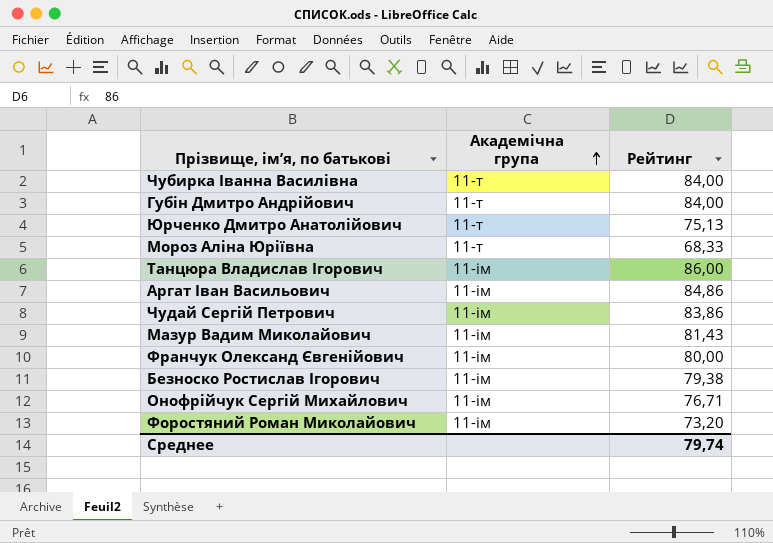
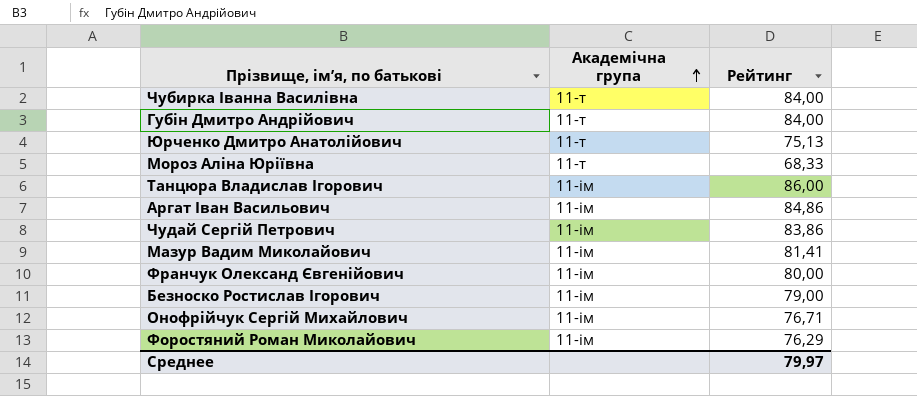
Мазур Вадим Миколайович | Рейтинг: 81,43 -> 81,41
Безноско Ростислав Ігорович | Рейтинг: 79,38 -> 79,00
Форостяний Роман Миколайович | Рейтинг: 73,20 -> 76,29
Среднее | Рейтинг: 79,74 -> 79,97

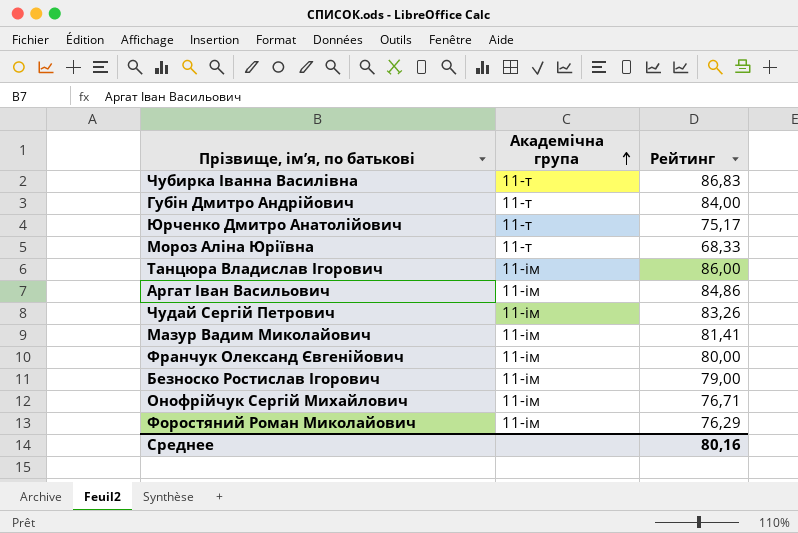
Чубирка Іванна Василівна | Рейтинг: 84,00 -> 86,83
Юрченко Дмитро Анатолійович | Рейтинг: 75,13 -> 75,17
Чудай Сергій Петрович | Рейтинг: 83,86 -> 83,26
Среднее | Рейтинг: 79,97 -> 80,16

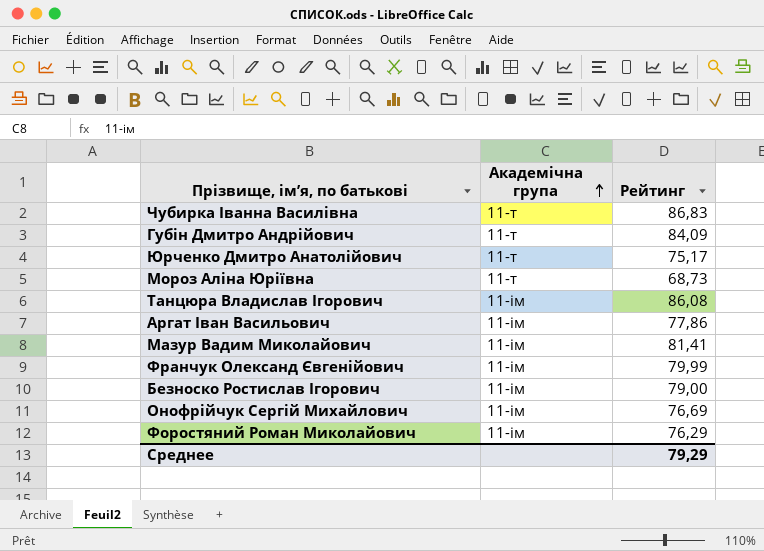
row Чудай Сергій Петрович: 11-ім | 83,26 -> none
Губін Дмитро Андрійович | Рейтинг: 84,00 -> 84,09
Мороз Аліна Юріївна | Рейтинг: 68,33 -> 68,73
Танцюра Владислав Ігорович | Рейтинг: 86,00 -> 86,08
Аргат Іван Васильович | Рейтинг: 84,86 -> 77,86
Франчук Олександ Євгенійович | Рейтинг: 80,00 -> 79,99
Онофрійчук Сергій Михайлович | Рейтинг: 76,71 -> 76,69
Среднее | Рейтинг: 80,16 -> 79,29

